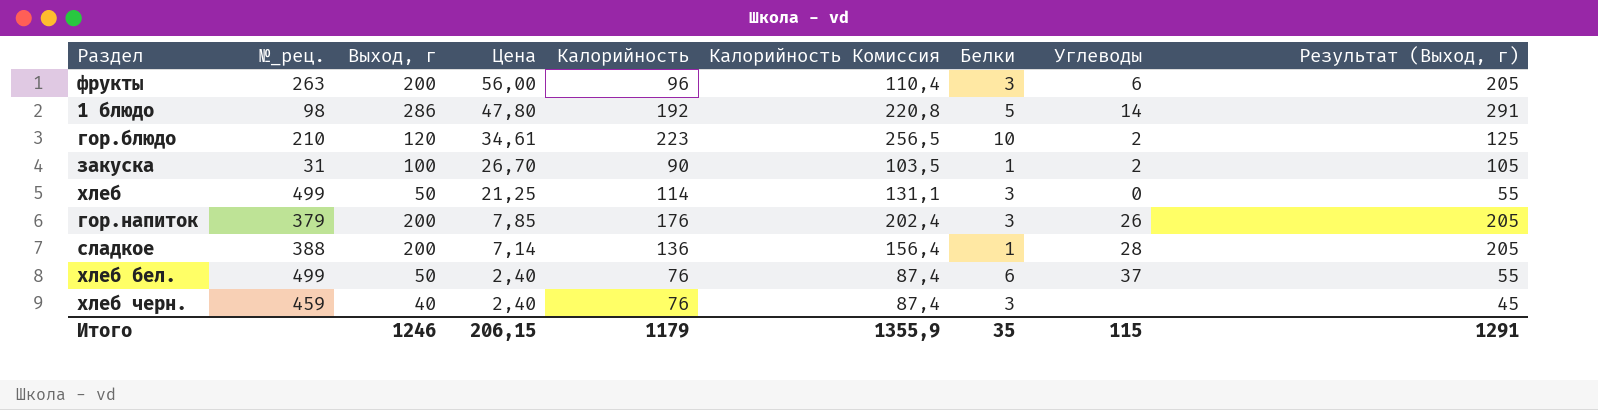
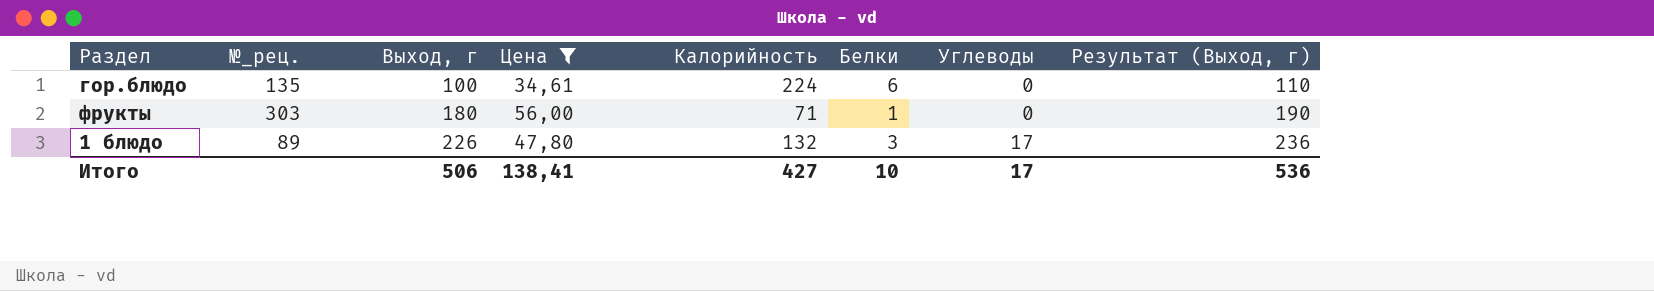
filter: none -> Цена >= 34,61
row order: Цена descending -> Выход, г ascending
column Калорийность Комиссия | formula: [Калорийность] * 1,15 -> none
column Результат (Выход, г) | formula: [Выход, г] + 5 -> [Выход, г] + 10
гор.блюдо | №_рец.: 210 -> 135
гор.блюдо | Выход, г: 120 -> 100
гор.блюдо | Калорийность: 223 -> 224
гор.блюдо | Белки: 10 -> 6
гор.блюдо | Углеводы: 2 -> 0
фрукты | №_рец.: 263 -> 303
фрукты | Выход, г: 200 -> 180
фрукты | Калорийность: 96 -> 71
фрукты | Белки: 3 -> 1
фрукты | Углеводы: 6 -> 0
1 блюдо | №_рец.: 98 -> 89
1 блюдо | Выход, г: 286 -> 226
1 блюдо | Калорийность: 192 -> 132
1 блюдо | Белки: 5 -> 3
1 блюдо | Углеводы: 14 -> 17
Итого | Выход, г: 1246 -> 506
Итого | Цена: 206,15 -> 138,41
Итого | Калорийность: 1179 -> 427
Итого | Белки: 35 -> 10
Итого | Углеводы: 115 -> 17
Итого | Результат (Выход, г): 1291 -> 536

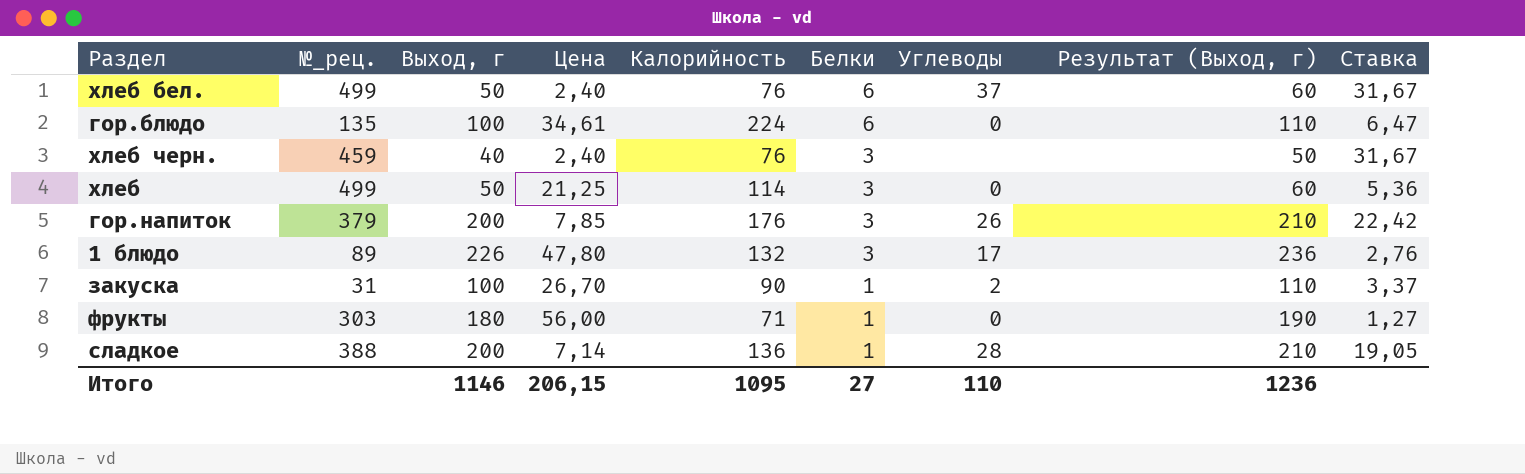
filter: Цена >= 34,61 -> none
row order: Выход, г ascending -> Белки descending
column Ставка | formula: none -> [Калорийность] / [Цена]
Итого | Выход, г: 506 -> 1146
Итого | Цена: 138,41 -> 206,15
Итого | Калорийность: 427 -> 1095
Итого | Белки: 10 -> 27
Итого | Углеводы: 17 -> 110
Итого | Результат (Выход, г): 536 -> 1236

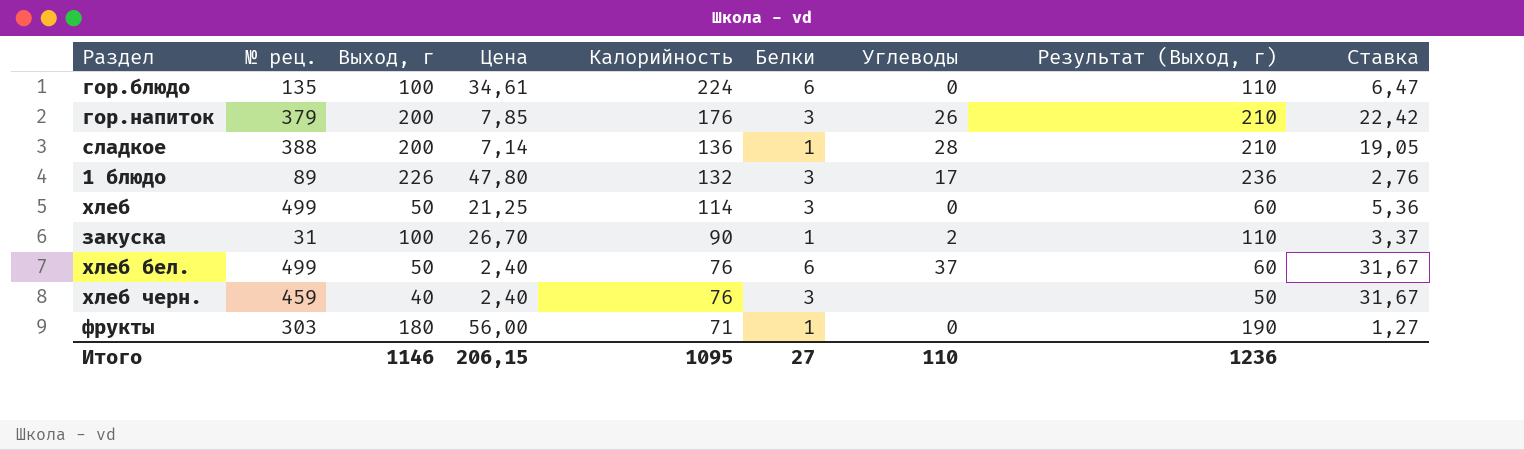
row order: Белки descending -> Калорийность descending
column name: №_рец. -> № рец.

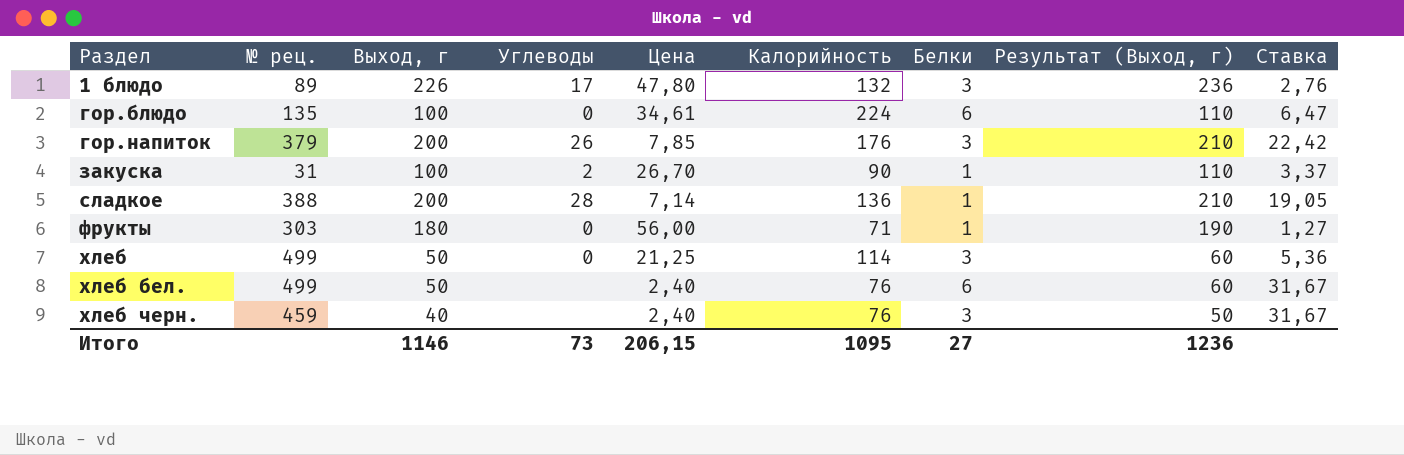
row order: Калорийность descending -> Раздел ascending
column Углеводы | position: 7 -> 4
хлеб бел. | Углеводы: 37 -> none
Итого | Углеводы: 110 -> 73

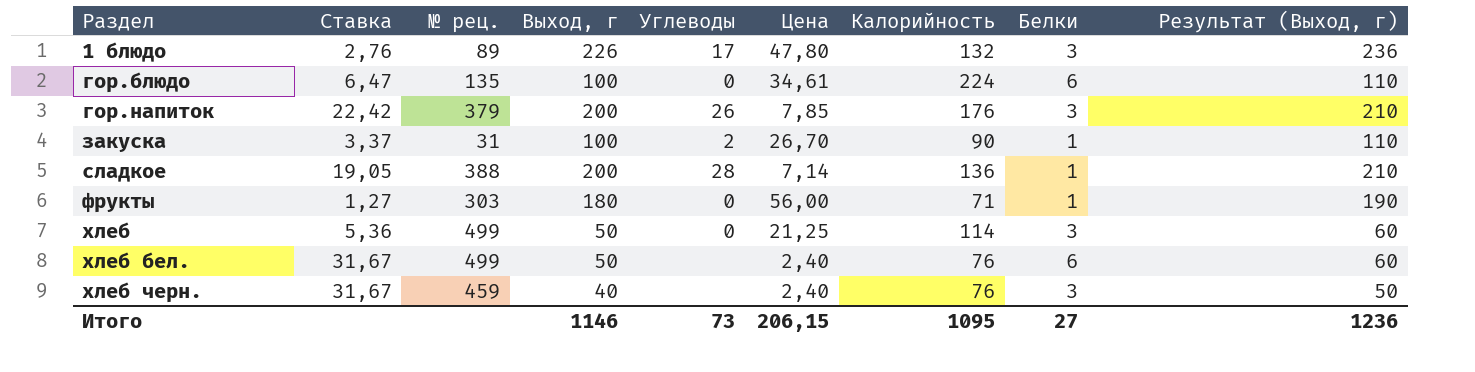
column Ставка | position: 9 -> 2

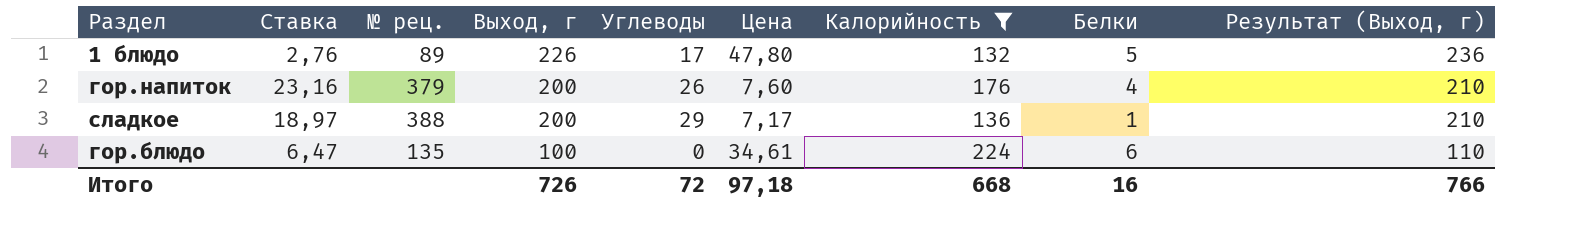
filter: none -> Калорийность >= 132
row order: Раздел ascending -> Выход, г descending
1 блюдо | Белки: 3 -> 5
гор.напиток | Ставка: 22,42 -> 23,16
гор.напиток | Цена: 7,85 -> 7,60
гор.напиток | Белки: 3 -> 4
сладкое | Ставка: 19,05 -> 18,97
сладкое | Углеводы: 28 -> 29
сладкое | Цена: 7,14 -> 7,17
Итого | Выход, г: 1146 -> 726
Итого | Углеводы: 73 -> 72
Итого | Цена: 206,15 -> 97,18
Итого | Калорийность: 1095 -> 668
Итого | Белки: 27 -> 16
Итого | Результат (Выход, г): 1236 -> 766

